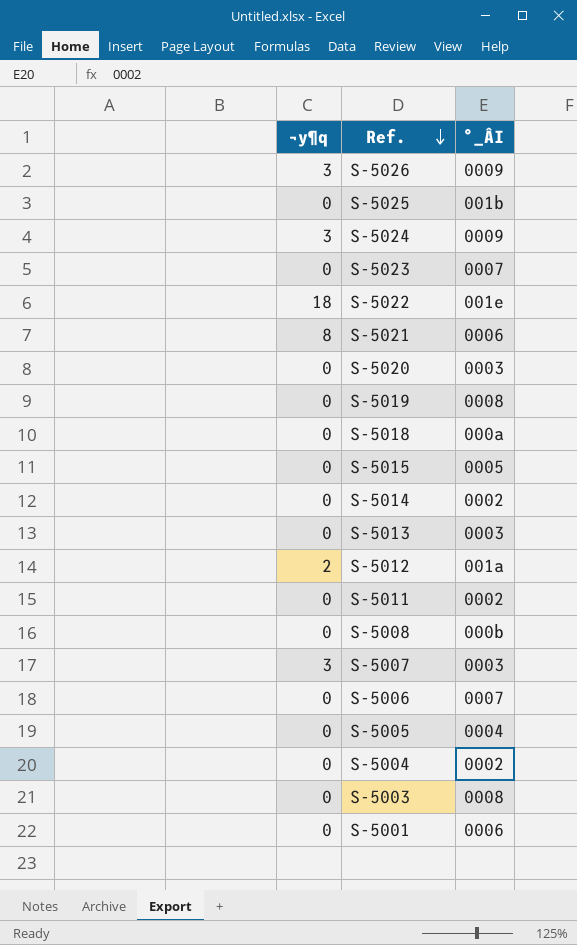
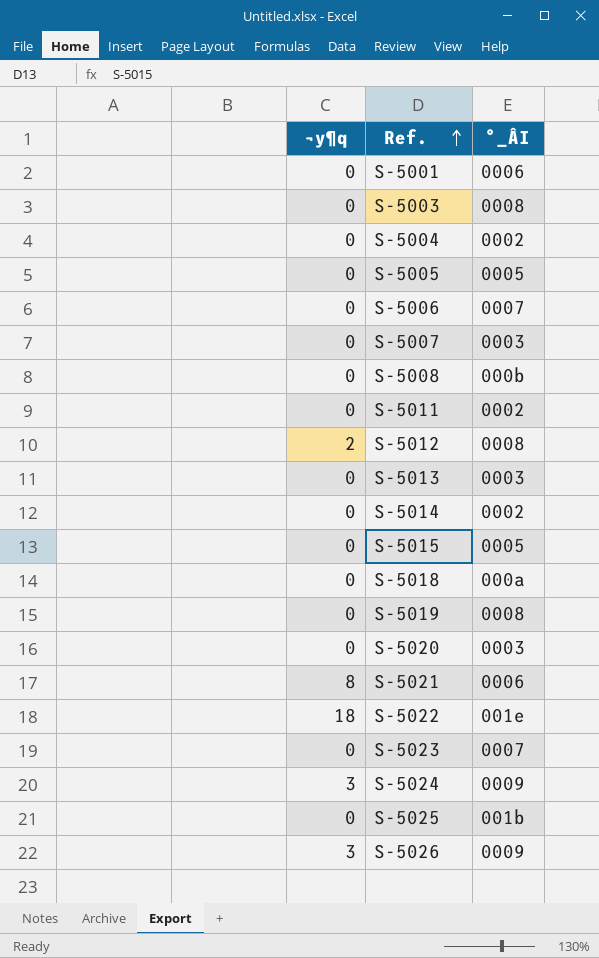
row order: Ref. descending -> Ref. ascending
S-5005 | °_ÂI: 0004 -> 0005
S-5007 | ¬y¶q: 3 -> 0
S-5012 | °_ÂI: 001a -> 0008

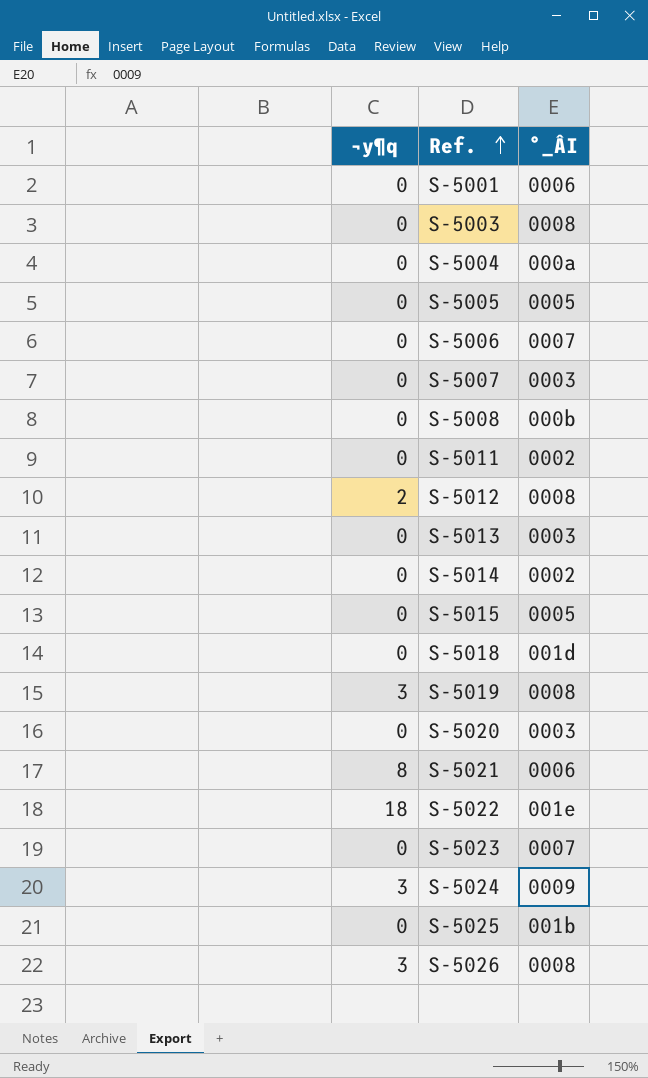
S-5004 | °_ÂI: 0002 -> 000a
S-5018 | °_ÂI: 000a -> 001d
S-5019 | ¬y¶q: 0 -> 3
S-5026 | °_ÂI: 0009 -> 0008

